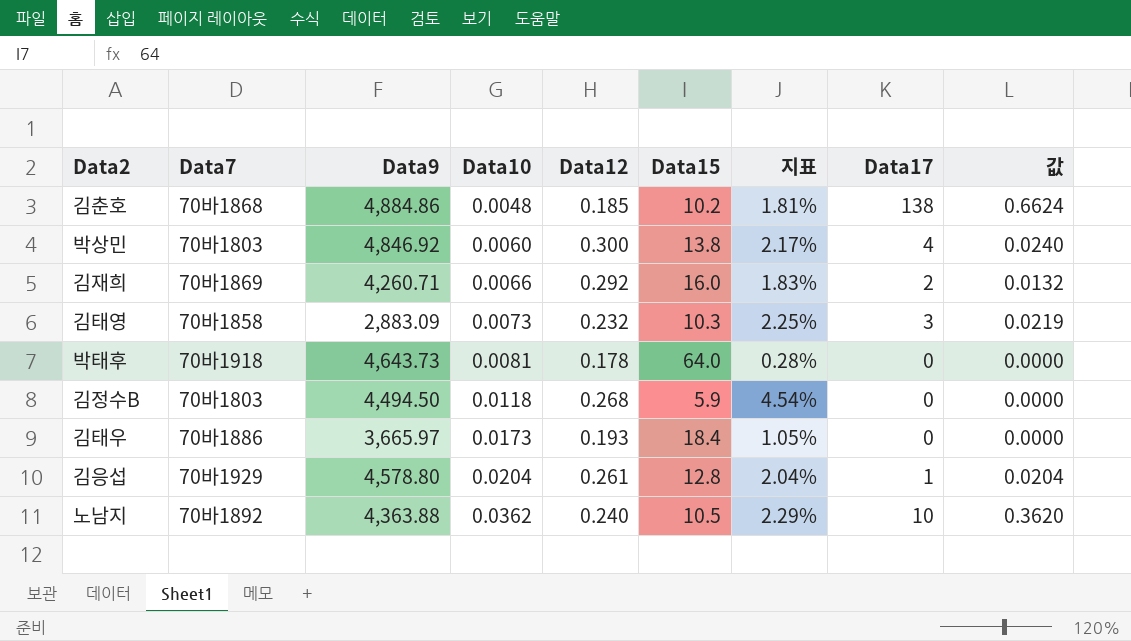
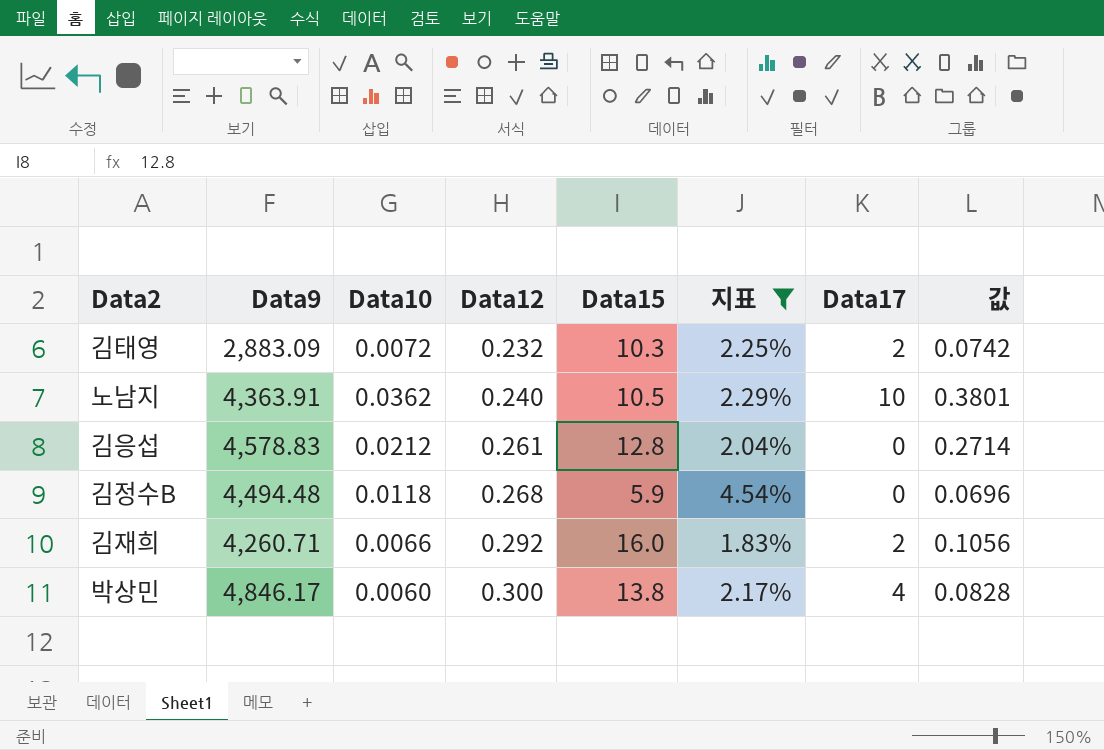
filter: none -> 지표 >= 1.83%
row order: Data10 ascending -> Data12 ascending
column Data7 | position: 2 -> none
column 값 | formula: [Data10] * [Data17] -> [Data10] * [Data15]
김태영 | Data10: 0.0073 -> 0.0072
김태영 | Data17: 3 -> 2
노남지 | Data9: 4,363.88 -> 4,363.91
김응섭 | Data9: 4,578.80 -> 4,578.83
김응섭 | Data10: 0.0204 -> 0.0212
김응섭 | Data17: 1 -> 0
김정수B | Data9: 4,494.50 -> 4,494.48
박상민 | Data9: 4,846.92 -> 4,846.17

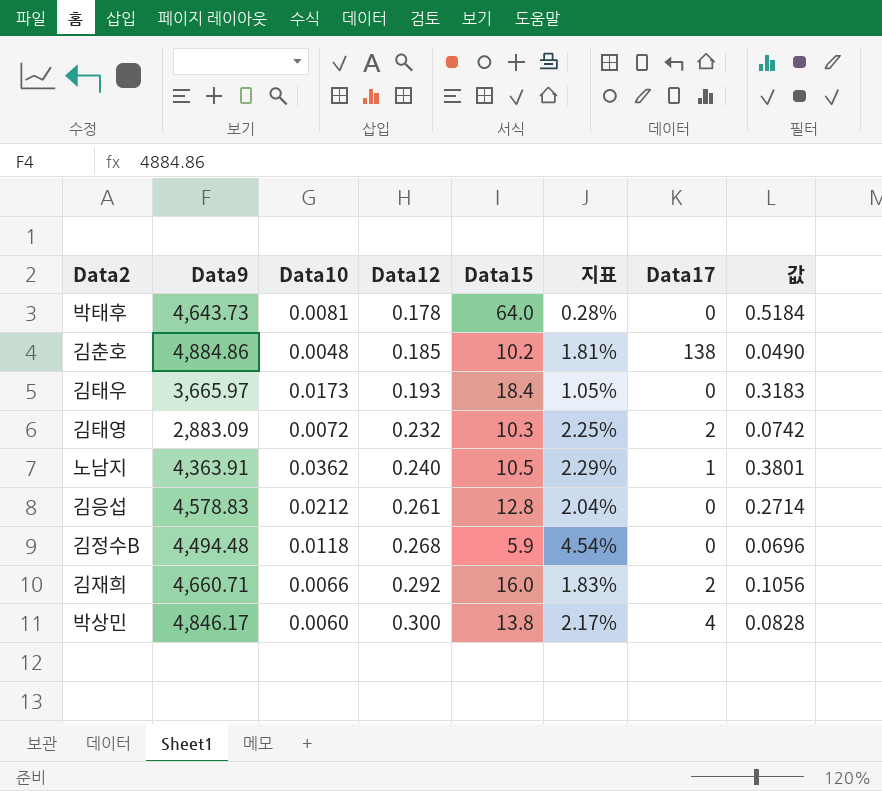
filter: 지표 >= 1.83% -> none
노남지 | Data17: 10 -> 1
김재희 | Data9: 4,260.71 -> 4,660.71

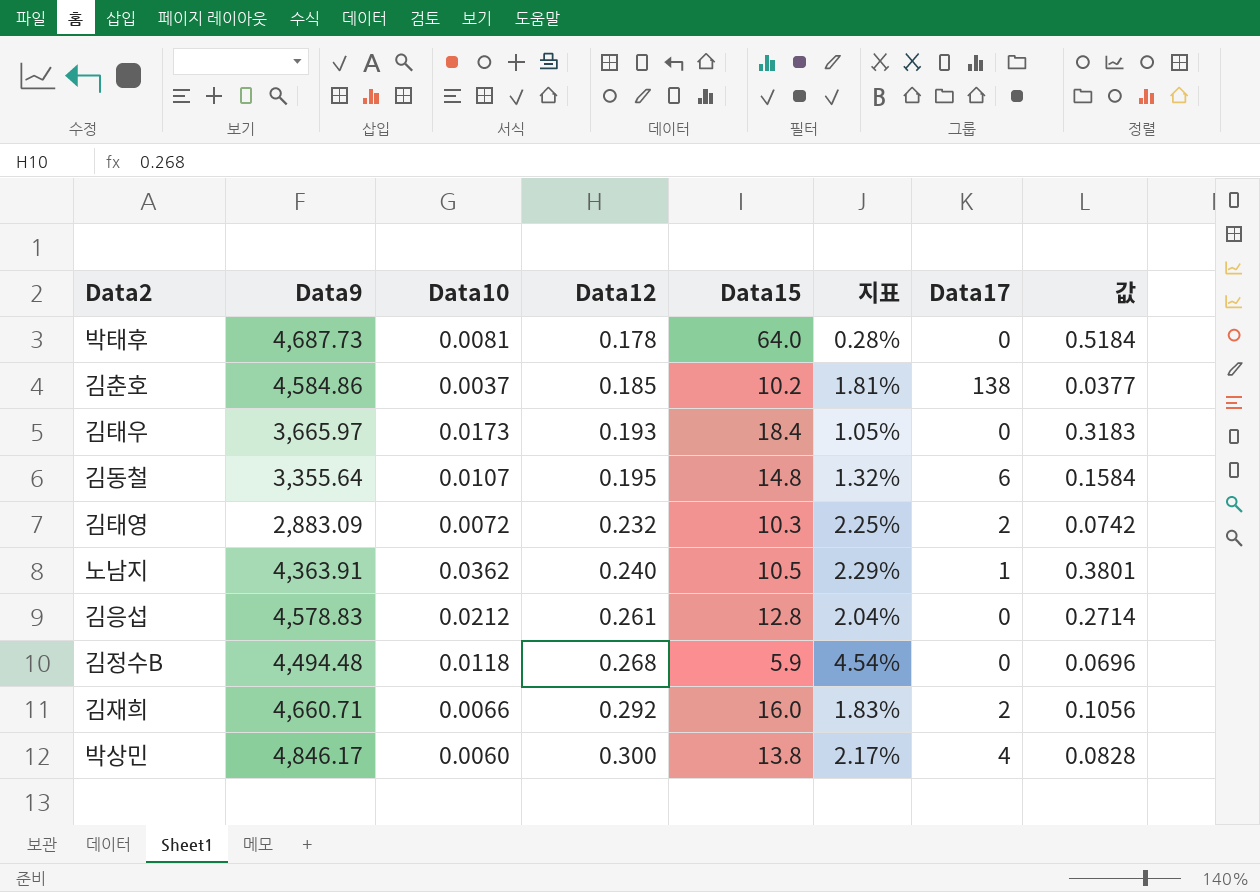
박태후 | Data9: 4,643.73 -> 4,687.73
김춘호 | Data9: 4,884.86 -> 4,584.86
김춘호 | Data10: 0.0048 -> 0.0037
김춘호 | 값: 0.0490 -> 0.0377
row 김동철: none -> 3,355.64 | 0.0107 | 0.195 | 14.8 | 1.32% | 6 | 0.1584

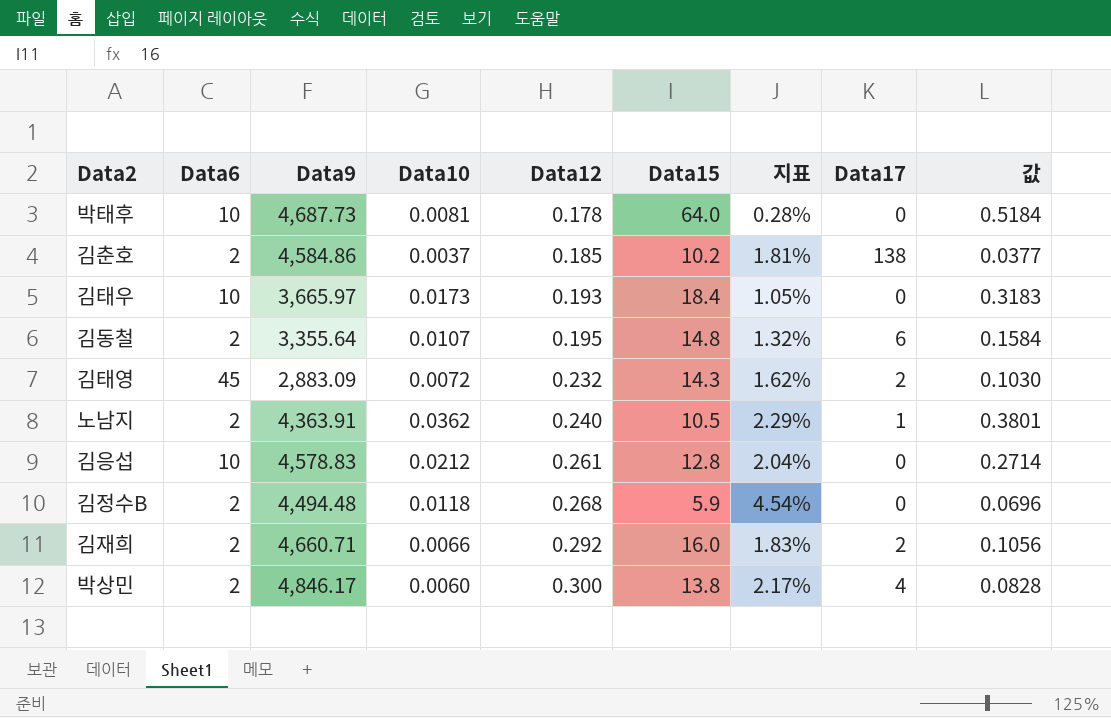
column Data6 | position: none -> 2
김태영 | Data15: 10.3 -> 14.3
김태영 | 지표: 2.25% -> 1.62%
김태영 | 값: 0.0742 -> 0.1030

